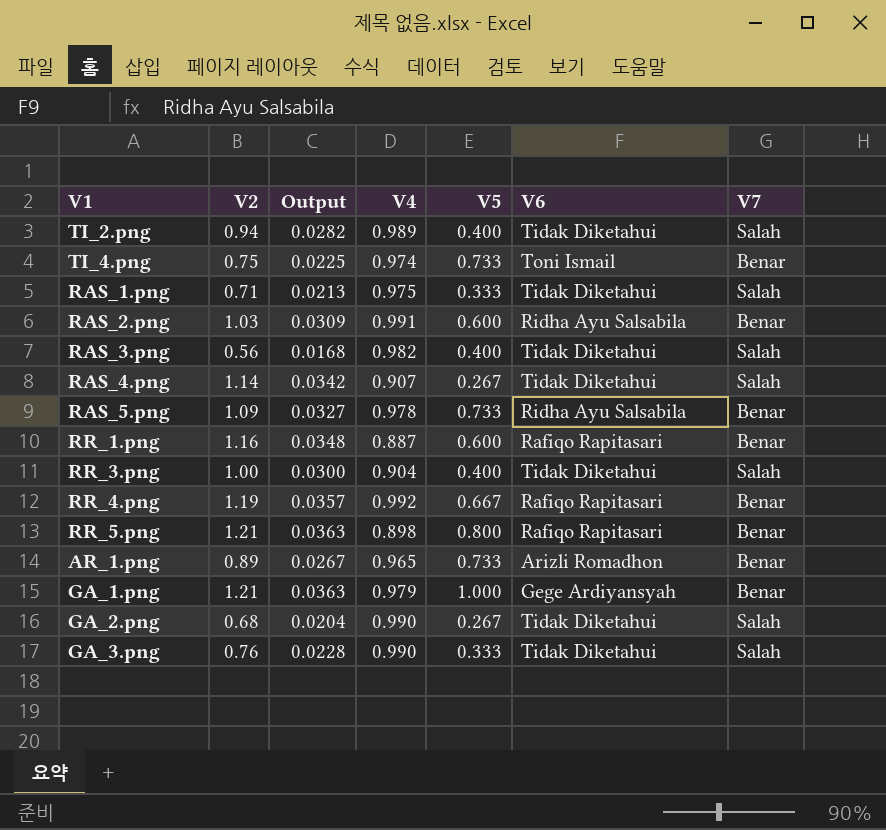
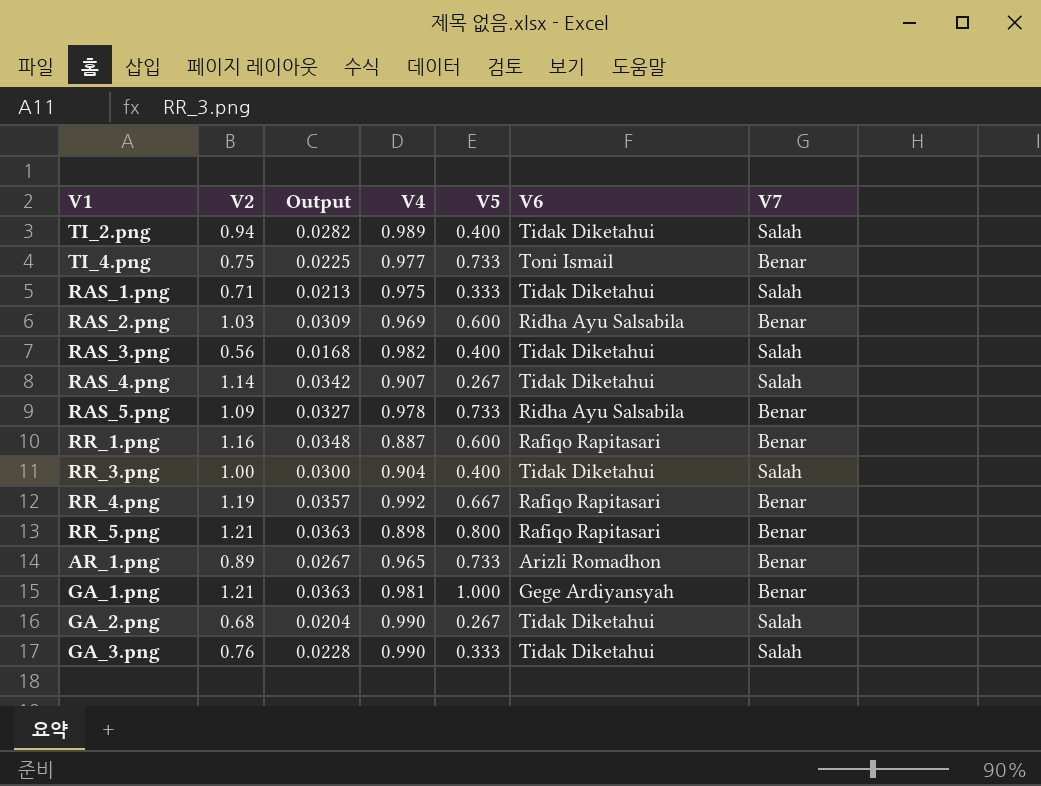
TI_4.png | V4: 0.974 -> 0.977
RAS_2.png | V4: 0.991 -> 0.969
GA_1.png | V4: 0.979 -> 0.981

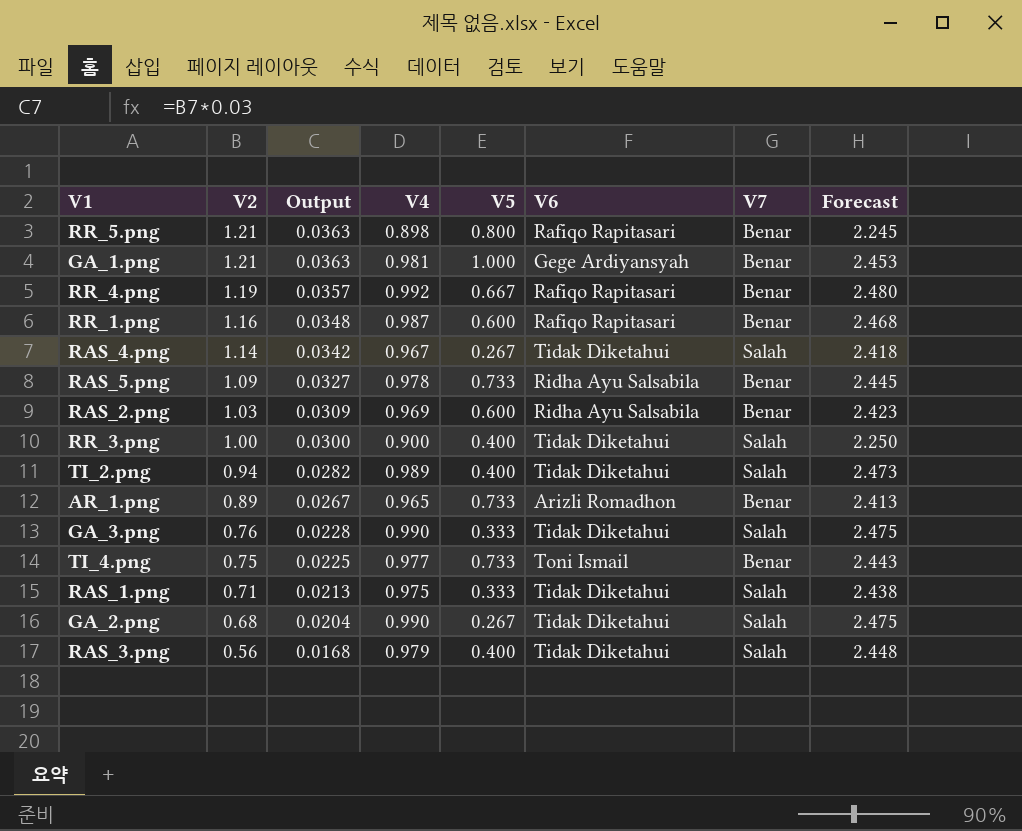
row order: none -> V2 descending
column Forecast | formula: none -> [V4] * 2.5
RR_1.png | V4: 0.887 -> 0.987
RAS_4.png | V4: 0.907 -> 0.967
RR_3.png | V4: 0.904 -> 0.900
RAS_3.png | V4: 0.982 -> 0.979

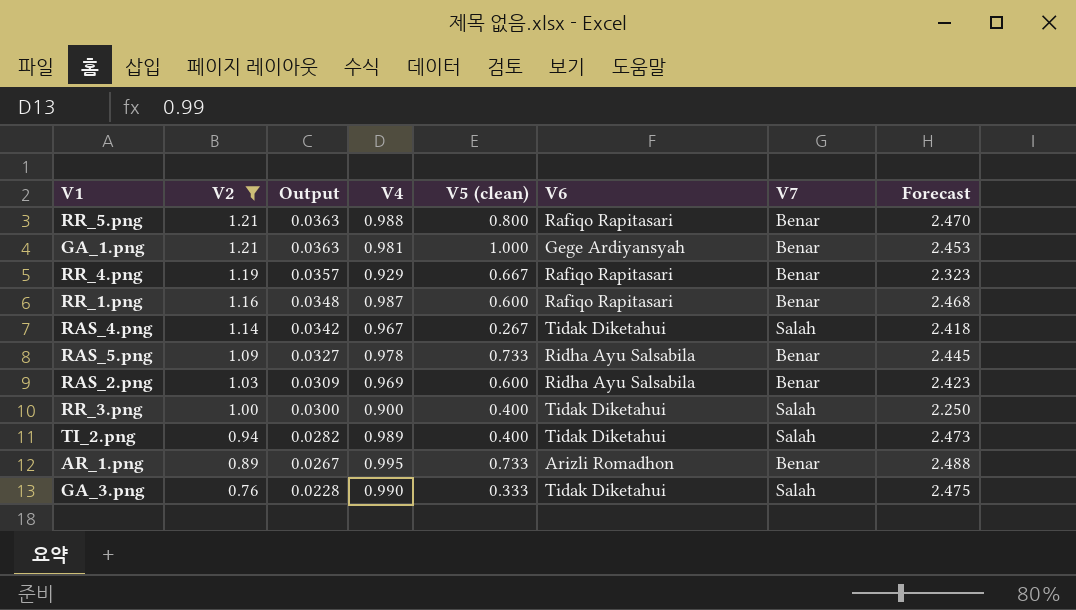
filter: none -> V2 >= 0.76
column name: V5 -> V5 (clean)
RR_5.png | V4: 0.898 -> 0.988
RR_5.png | Forecast: 2.245 -> 2.470
RR_4.png | V4: 0.992 -> 0.929
RR_4.png | Forecast: 2.480 -> 2.323
AR_1.png | V4: 0.965 -> 0.995
AR_1.png | Forecast: 2.413 -> 2.488

